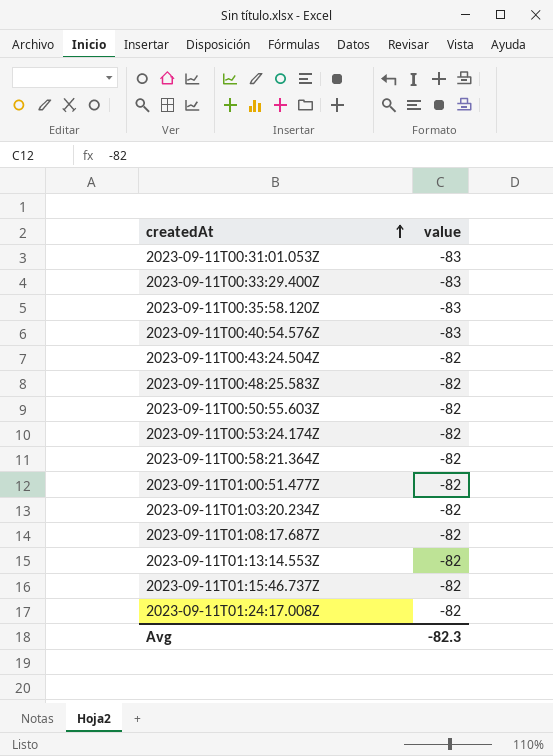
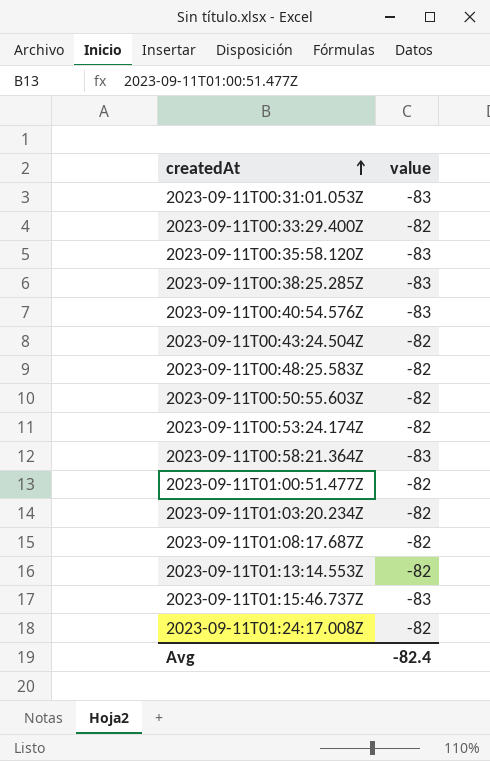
2023-09-11T00:33:29.400Z | value: -83 -> -82
row 2023-09-11T00:38:25.285Z: none -> -83
2023-09-11T00:58:21.364Z | value: -82 -> -83
2023-09-11T01:15:46.737Z | value: -82 -> -83
Avg | value: -82.3 -> -82.4

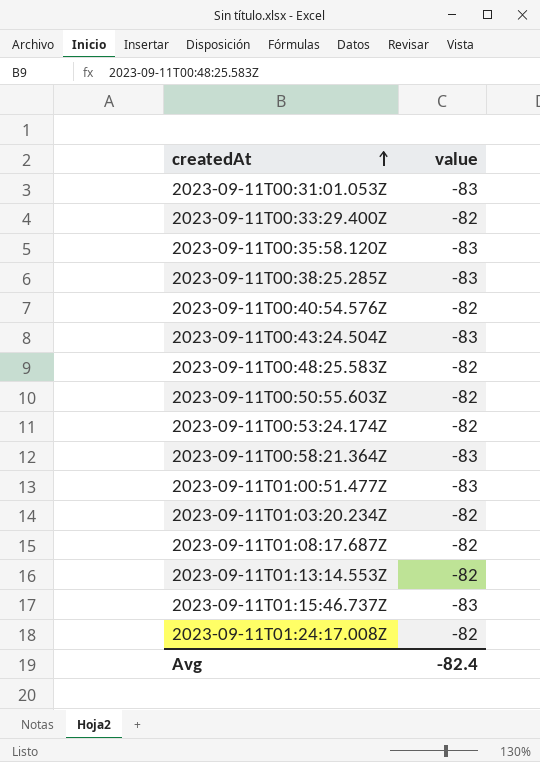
2023-09-11T00:40:54.576Z | value: -83 -> -82
2023-09-11T00:43:24.504Z | value: -82 -> -83
2023-09-11T01:00:51.477Z | value: -82 -> -83

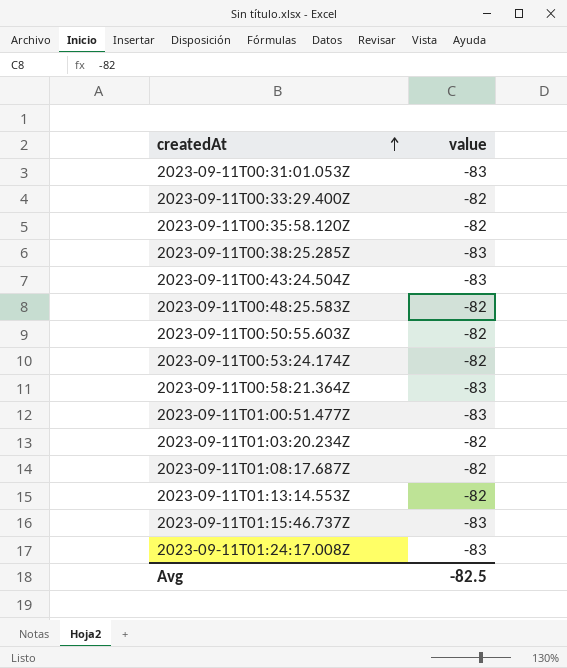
row 2023-09-11T00:40:54.576Z: -82 -> none
2023-09-11T00:35:58.120Z | value: -83 -> -82
2023-09-11T01:24:17.008Z | value: -82 -> -83
Avg | value: -82.4 -> -82.5

